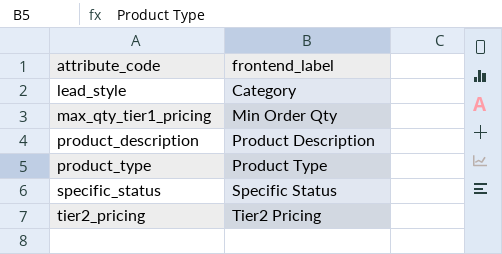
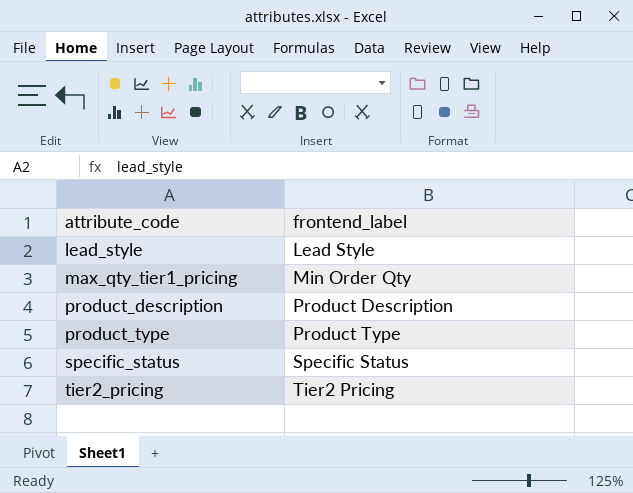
lead_style | frontend_label: Category -> Lead Style

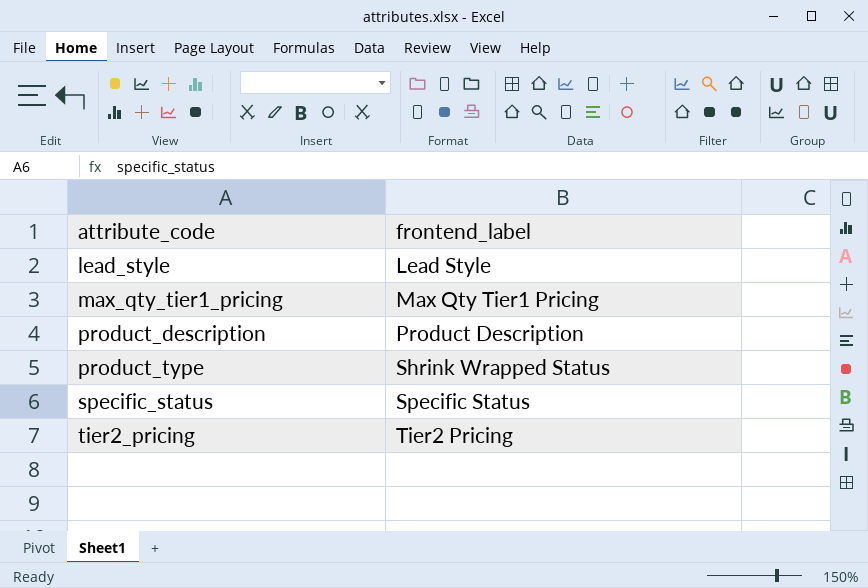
max_qty_tier1_pricing | frontend_label: Min Order Qty -> Max Qty Tier1 Pricing
product_type | frontend_label: Product Type -> Shrink Wrapped Status

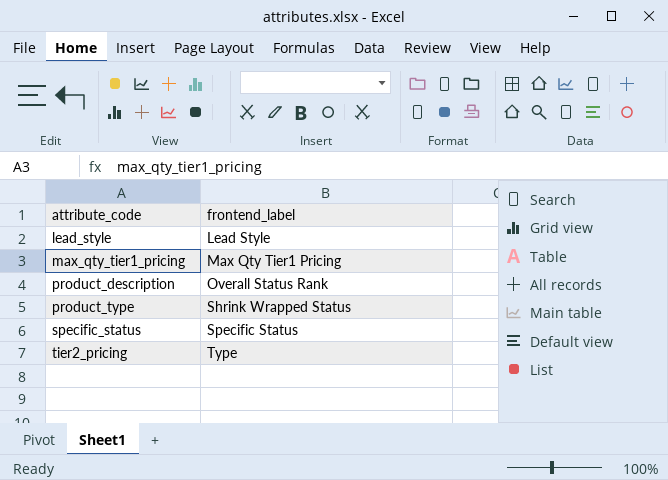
product_description | frontend_label: Product Description -> Overall Status Rank
tier2_pricing | frontend_label: Tier2 Pricing -> Type

